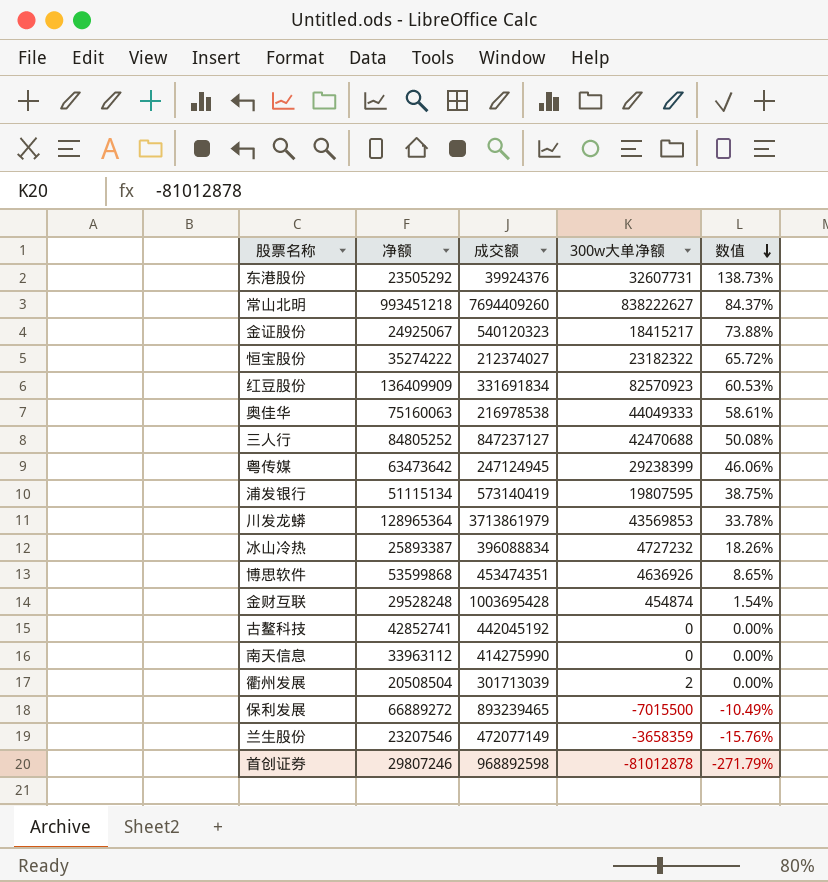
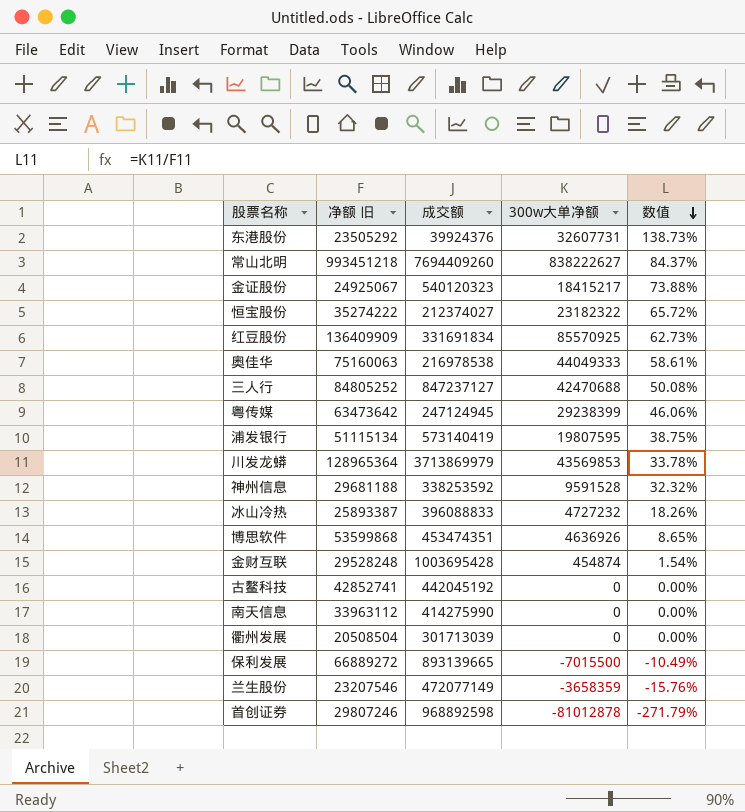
column name: 净额 -> 净额 旧
红豆股份 | 300w大单净额: 82570923 -> 85570925
红豆股份 | 数值: 60.53% -> 62.73%
川发龙蟒 | 成交额: 3713861979 -> 3713869979
row 神州信息: none -> 29681188 | 338253592 | 9591528 | 32.32%
冰山冷热 | 成交额: 396088834 -> 396088833
衢州发展 | 300w大单净额: 2 -> 0
保利发展 | 成交额: 893239465 -> 893139665

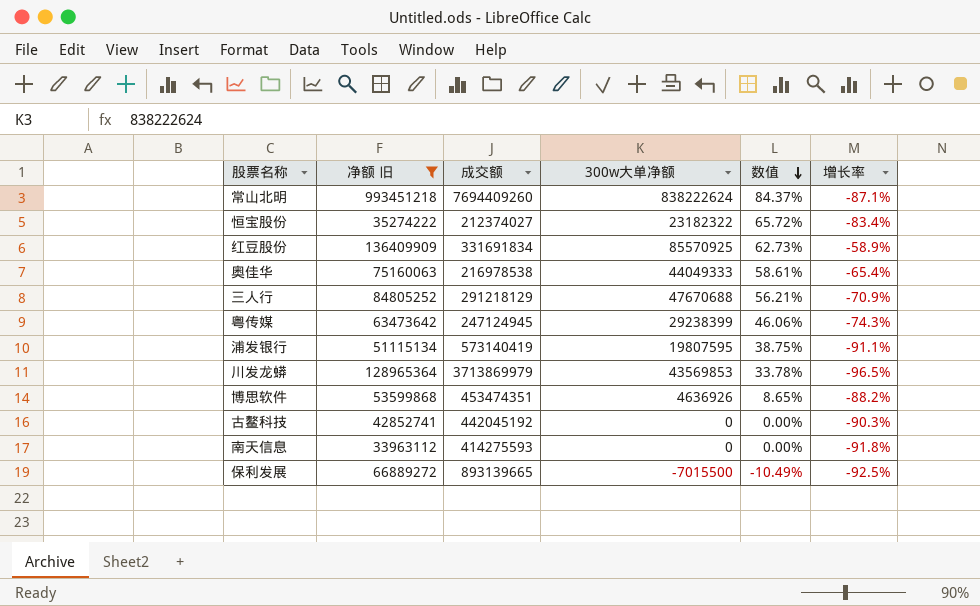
filter: none -> 净额 旧 >= 33963112
column 增长率 | formula: none -> ([净额 旧] - [成交额]) / [成交额]
常山北明 | 300w大单净额: 838222627 -> 838222624
三人行 | 成交额: 847237127 -> 291218129
三人行 | 300w大单净额: 42470688 -> 47670688
三人行 | 数值: 50.08% -> 56.21%
南天信息 | 成交额: 414275990 -> 414275593

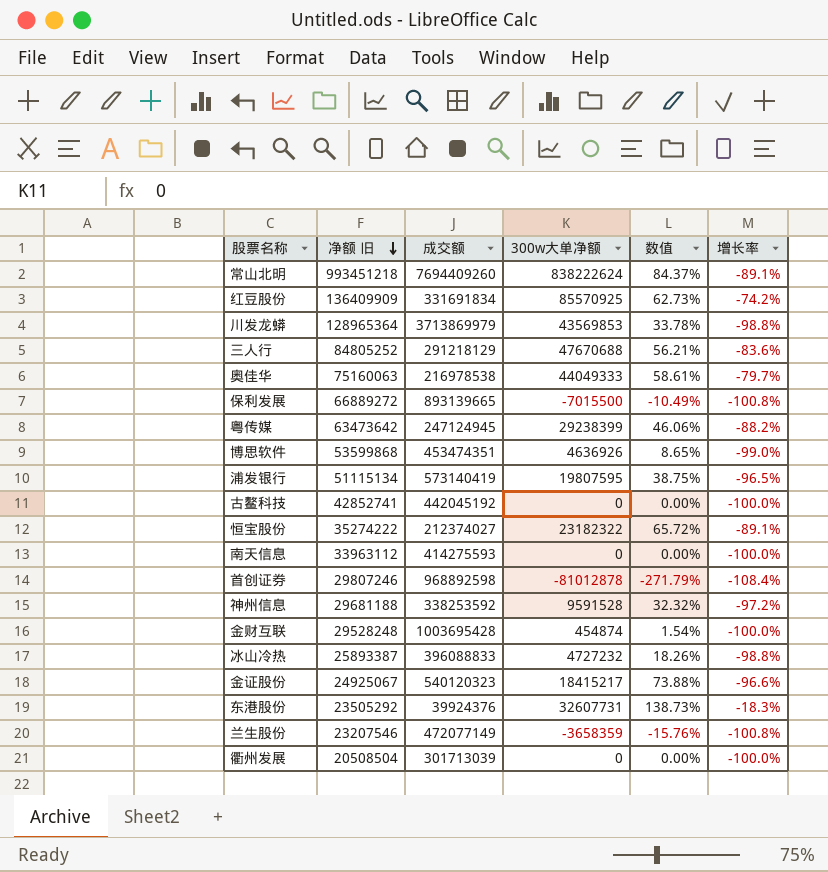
filter: 净额 旧 >= 33963112 -> none
row order: 数值 descending -> 净额 旧 descending
column 增长率 | formula: ([净额 旧] - [成交额]) / [成交额] -> ([300w大单净额] - [成交额]) / [成交额]

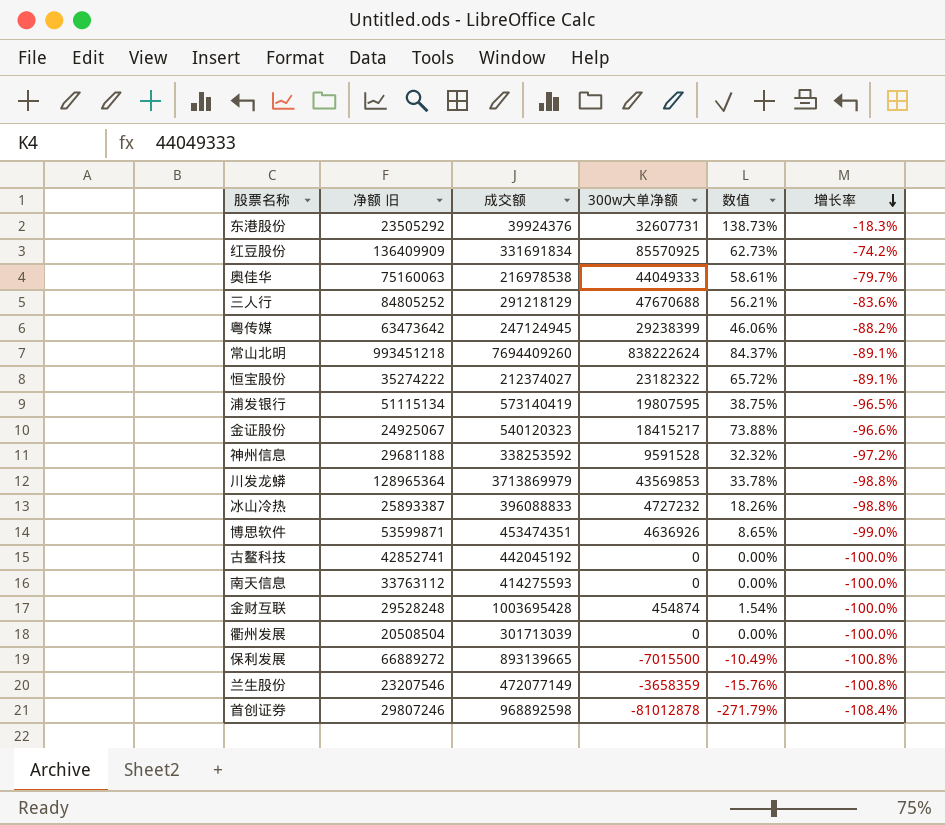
row order: 净额 旧 descending -> 增长率 descending
博思软件 | 净额 旧: 53599868 -> 53599871
南天信息 | 净额 旧: 33963112 -> 33763112

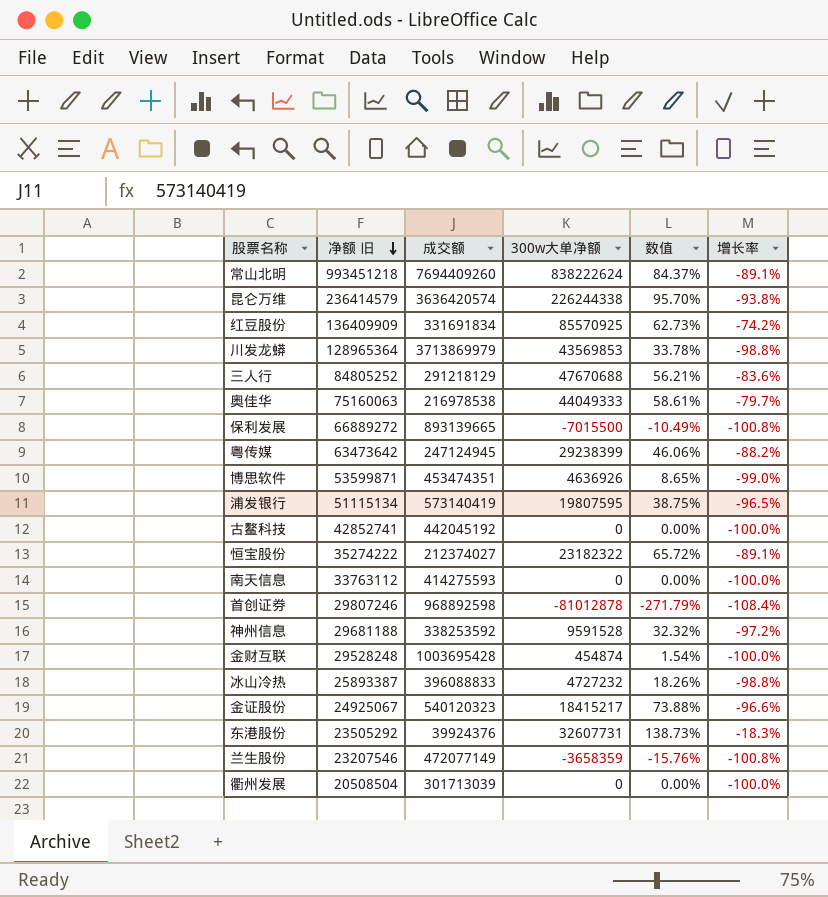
row order: 增长率 descending -> 净额 旧 descending
row 昆仑万维: none -> 236414579 | 3636420574 | 226244338 | 95.70% | -93.8%

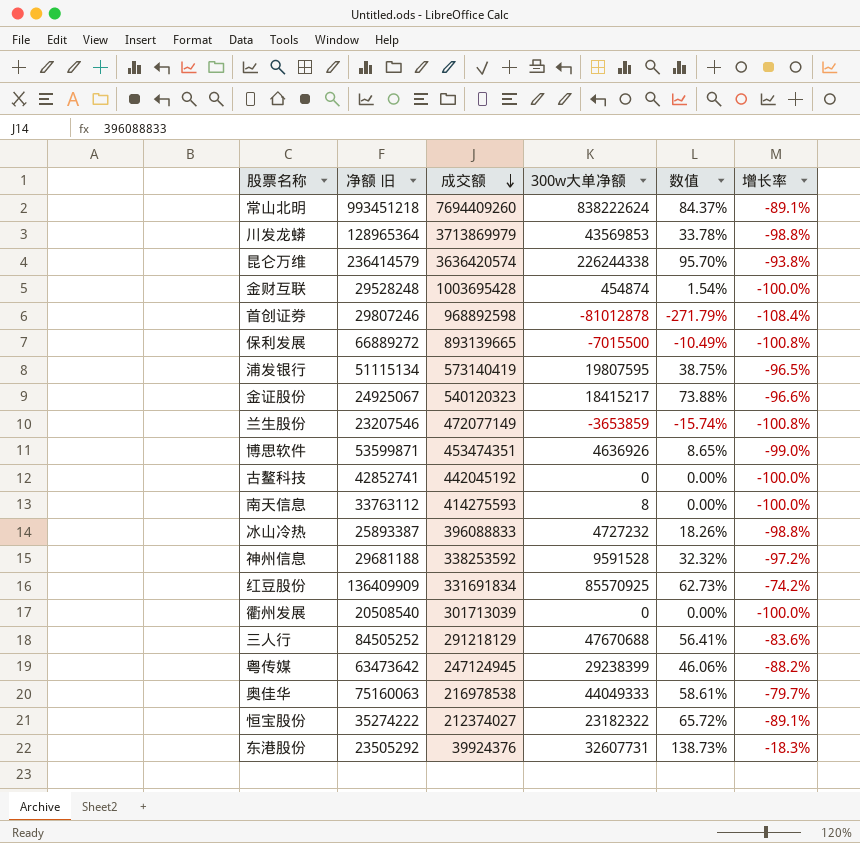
row order: 净额 旧 descending -> 成交额 descending
兰生股份 | 300w大单净额: -3658359 -> -3653859
兰生股份 | 数值: -15.76% -> -15.74%
南天信息 | 300w大单净额: 0 -> 8
衢州发展 | 净额 旧: 20508504 -> 20508540
三人行 | 净额 旧: 84805252 -> 84505252
三人行 | 数值: 56.21% -> 56.41%

